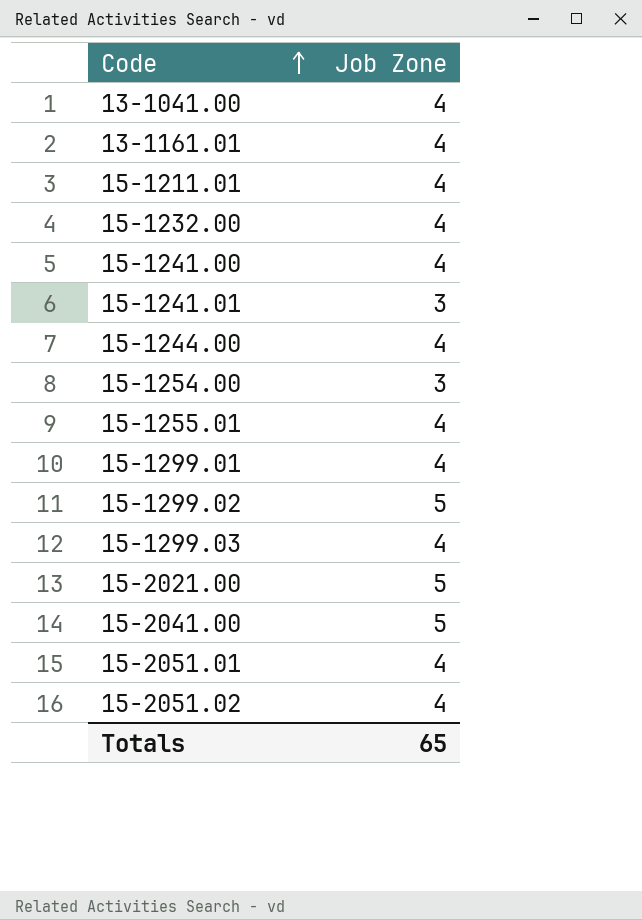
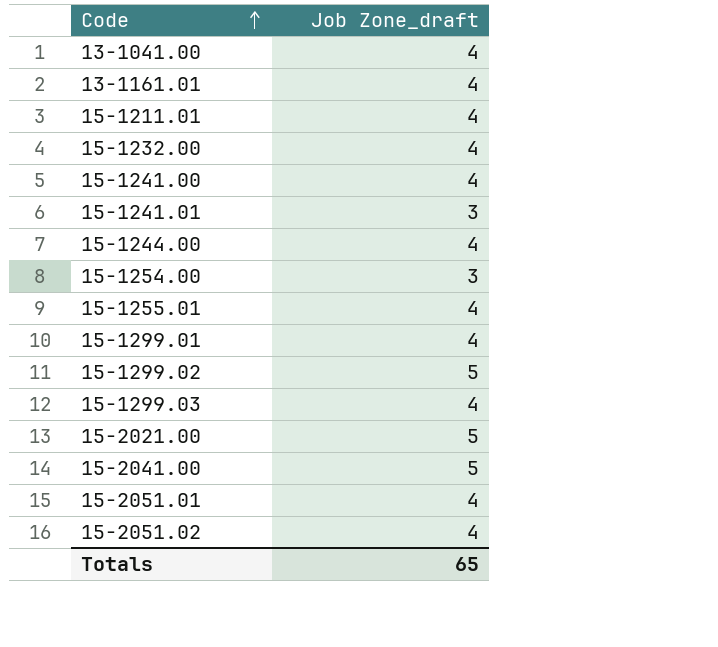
column name: Job Zone -> Job Zone_draft

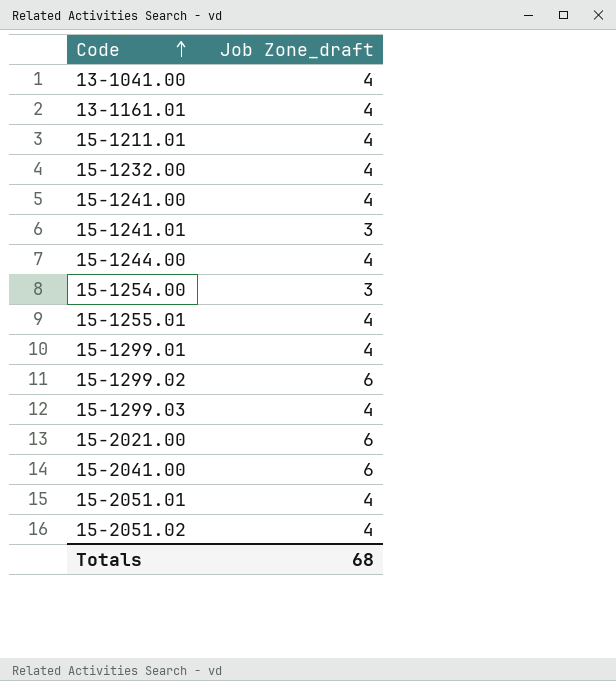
15-1299.02 | Job Zone_draft: 5 -> 6
15-2021.00 | Job Zone_draft: 5 -> 6
15-2041.00 | Job Zone_draft: 5 -> 6
Totals | Job Zone_draft: 65 -> 68

